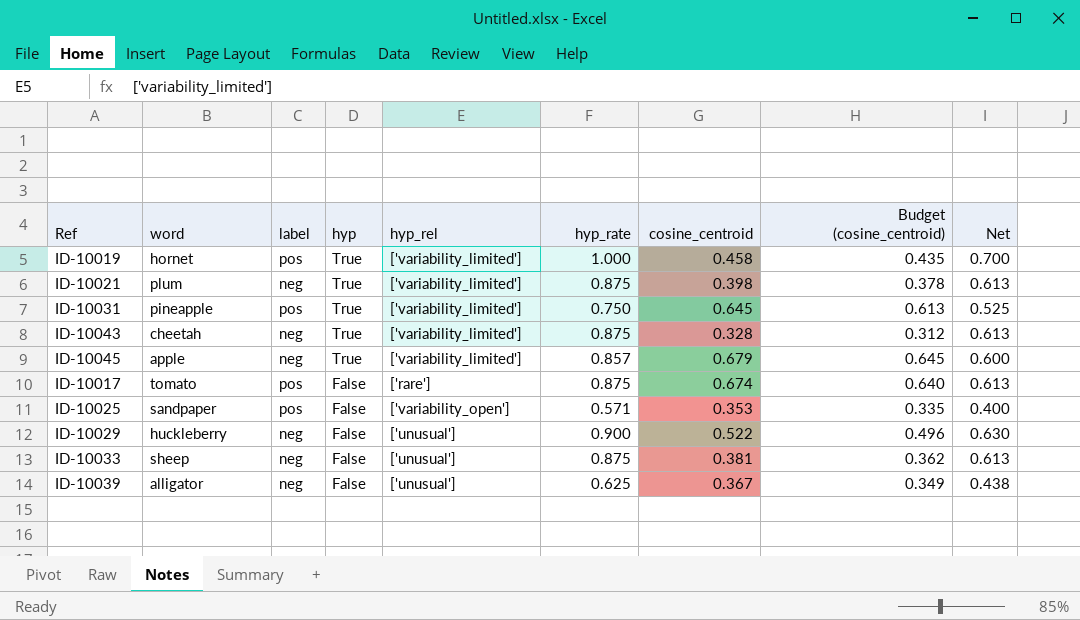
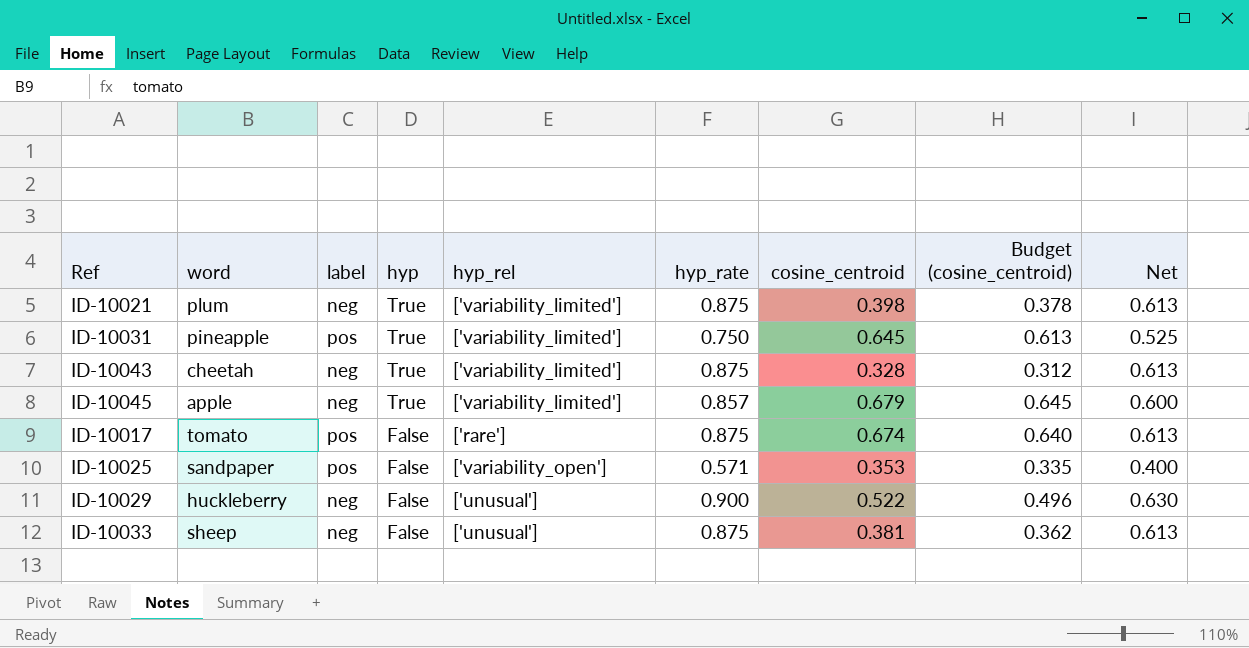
row ID-10019: hornet | pos | True | ['variability_limited'] | 1.000 | 0.458 | 0.435 | 0.700 -> none
row ID-10039: alligator | neg | False | ['unusual'] | 0.625 | 0.367 | 0.349 | 0.438 -> none

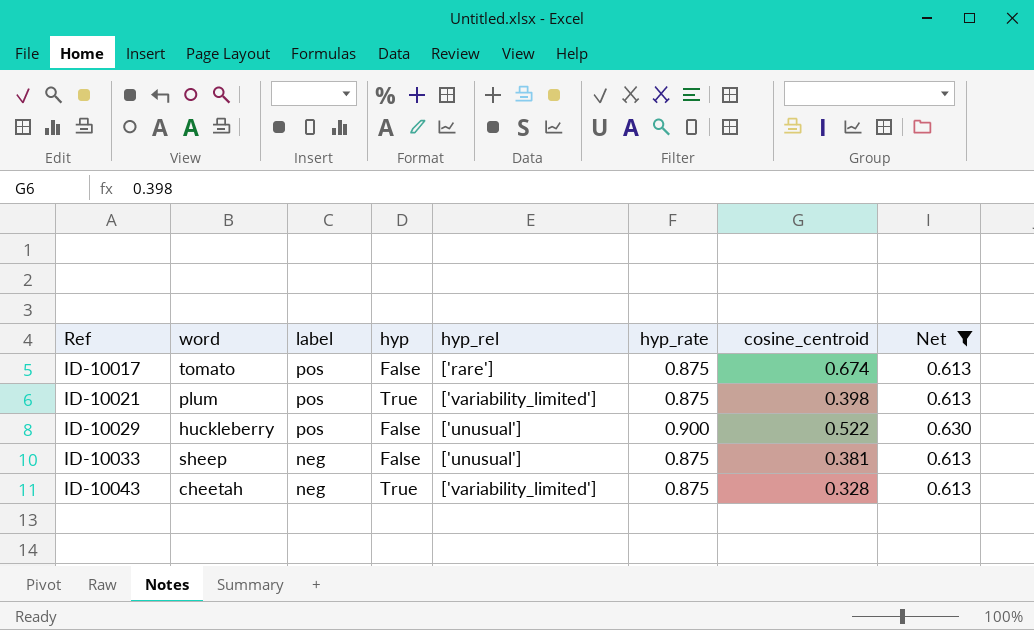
filter: none -> Net >= 0.613
row order: hyp descending -> Ref ascending
column Budget (cosine_centroid) | formula: [cosine_centroid] * 0.95 -> none
ID-10021 | label: neg -> pos
ID-10029 | label: neg -> pos

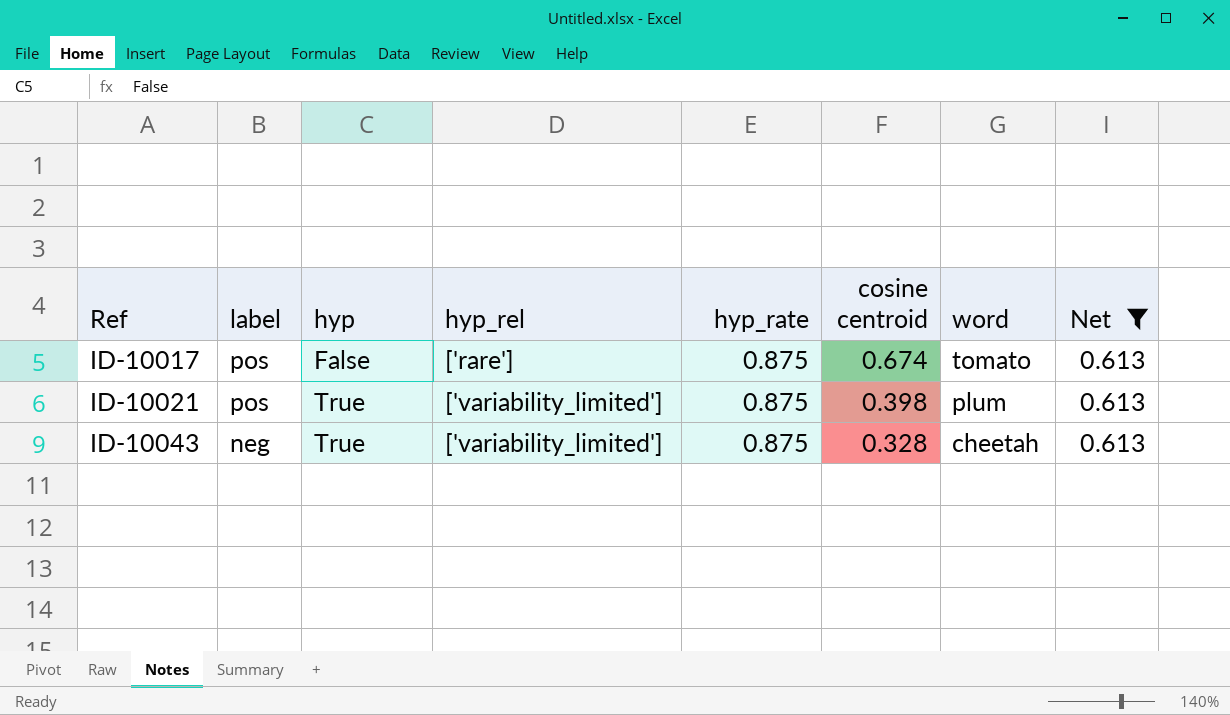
column name: cosine_centroid -> cosine centroid
column word | position: 2 -> 7
row ID-10029: huckleberry | pos | False | ['unusual'] | 0.900 | 0.522 | 0.630 -> none
row ID-10033: sheep | neg | False | ['unusual'] | 0.875 | 0.381 | 0.613 -> none

